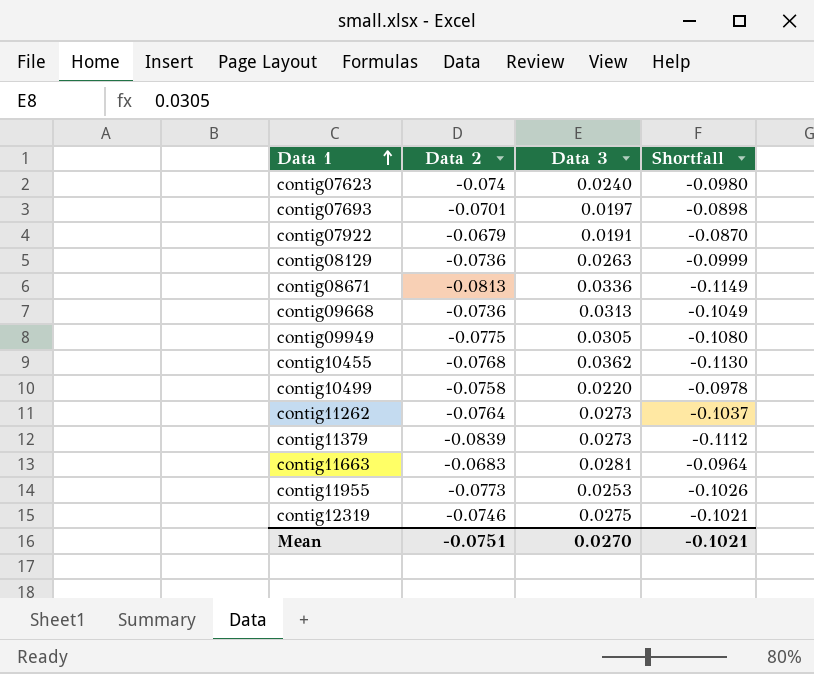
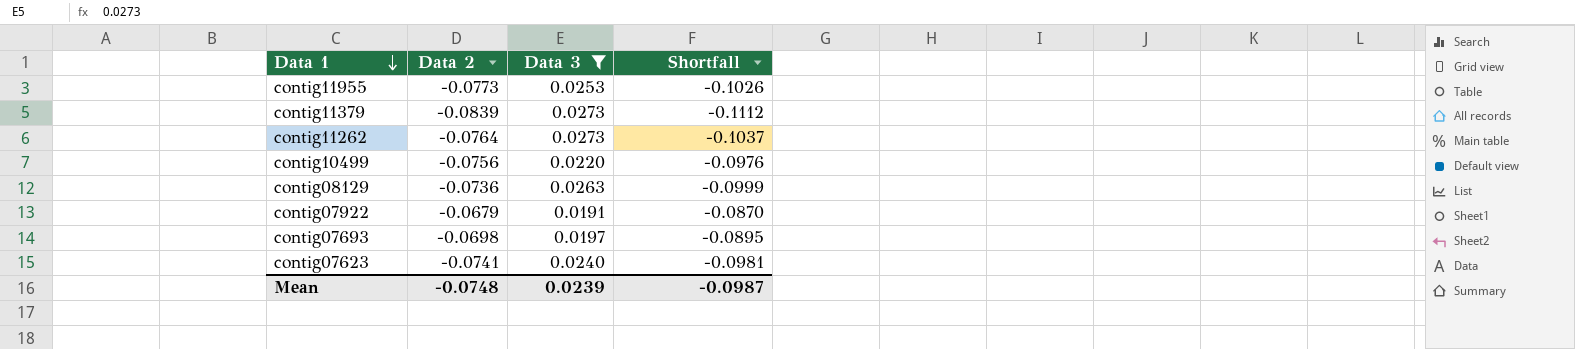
filter: none -> Data 3 <= 0.0273
row order: Data 1 ascending -> Data 1 descending
contig10499 | Data 2: -0.0758 -> -0.0756
contig10499 | Shortfall: -0.0978 -> -0.0976
contig07693 | Data 2: -0.0701 -> -0.0698
contig07693 | Shortfall: -0.0898 -> -0.0895
contig07623 | Data 2: -0.074 -> -0.0741
contig07623 | Shortfall: -0.0980 -> -0.0981
Mean | Data 2: -0.0751 -> -0.0748
Mean | Data 3: 0.0270 -> 0.0239
Mean | Shortfall: -0.1021 -> -0.0987

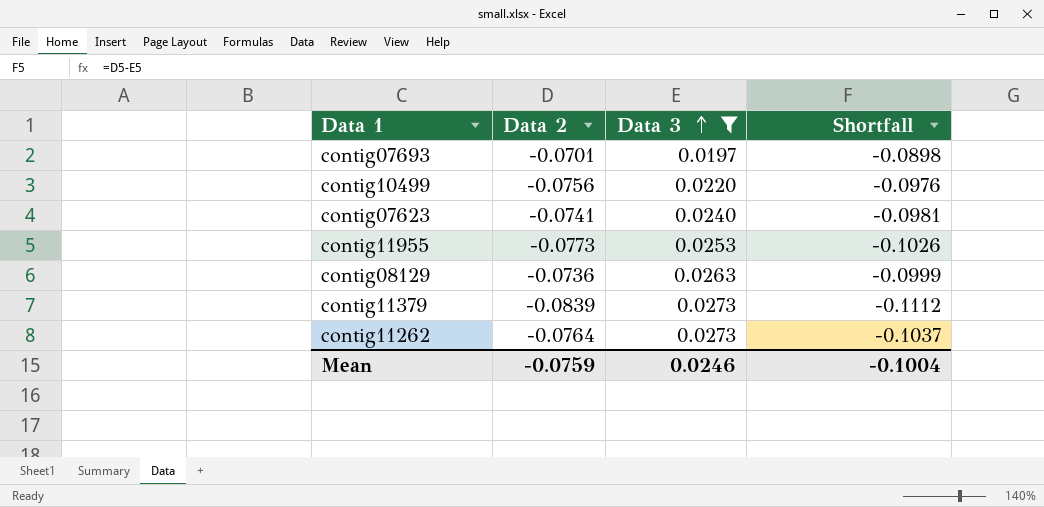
row order: Data 1 descending -> Data 3 ascending
row contig07922: -0.0679 | 0.0191 | -0.0870 -> none
contig07693 | Data 2: -0.0698 -> -0.0701
contig07693 | Shortfall: -0.0895 -> -0.0898
Mean | Data 2: -0.0748 -> -0.0759
Mean | Data 3: 0.0239 -> 0.0246
Mean | Shortfall: -0.0987 -> -0.1004

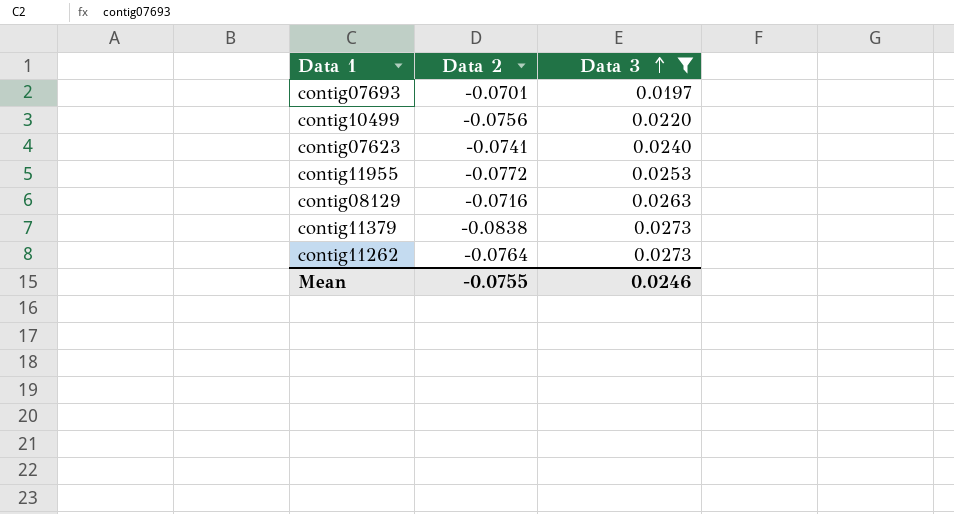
column Shortfall | formula: [Data 2] - [Data 3] -> none
contig11955 | Data 2: -0.0773 -> -0.0772
contig08129 | Data 2: -0.0736 -> -0.0716
contig11379 | Data 2: -0.0839 -> -0.0838
Mean | Data 2: -0.0759 -> -0.0755

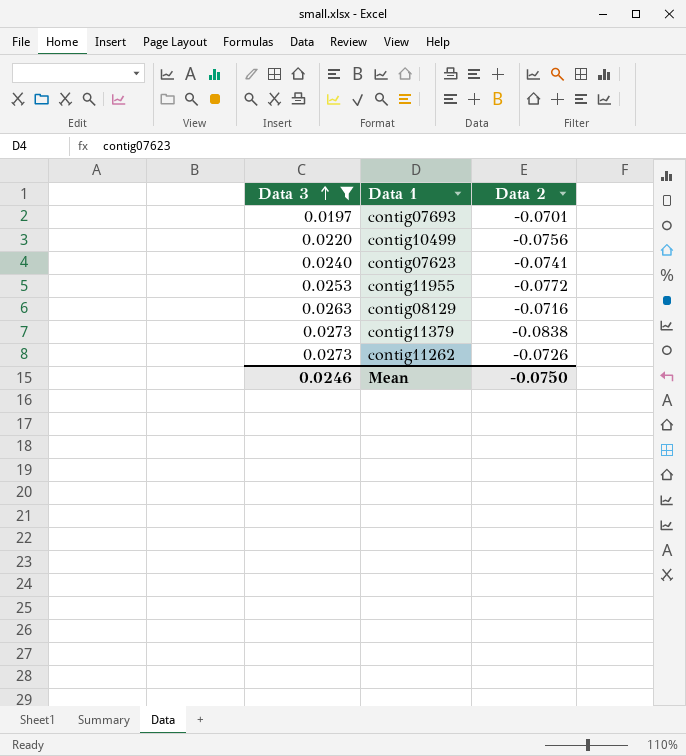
column Data 3 | position: 3 -> 1
contig11262 | Data 2: -0.0764 -> -0.0726
Mean | Data 2: -0.0755 -> -0.0750

